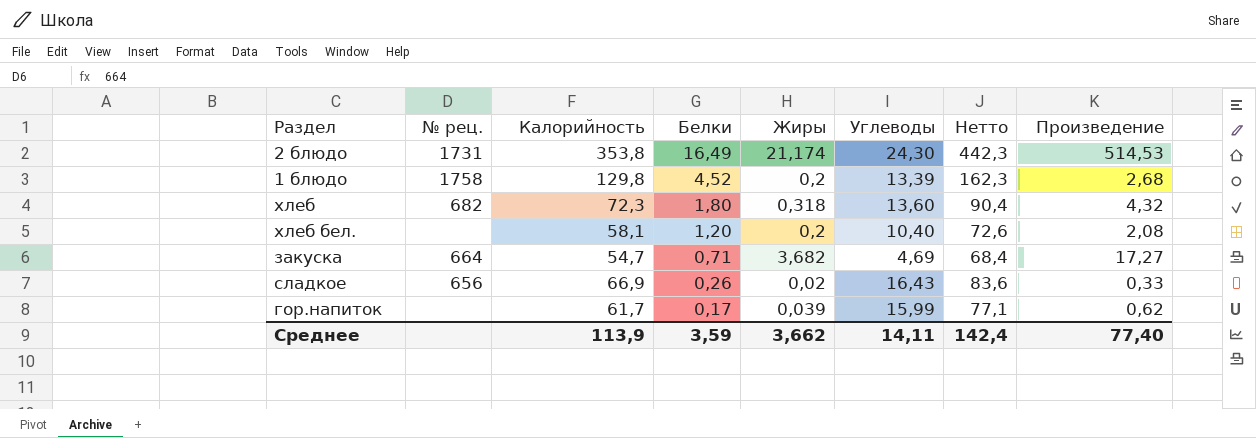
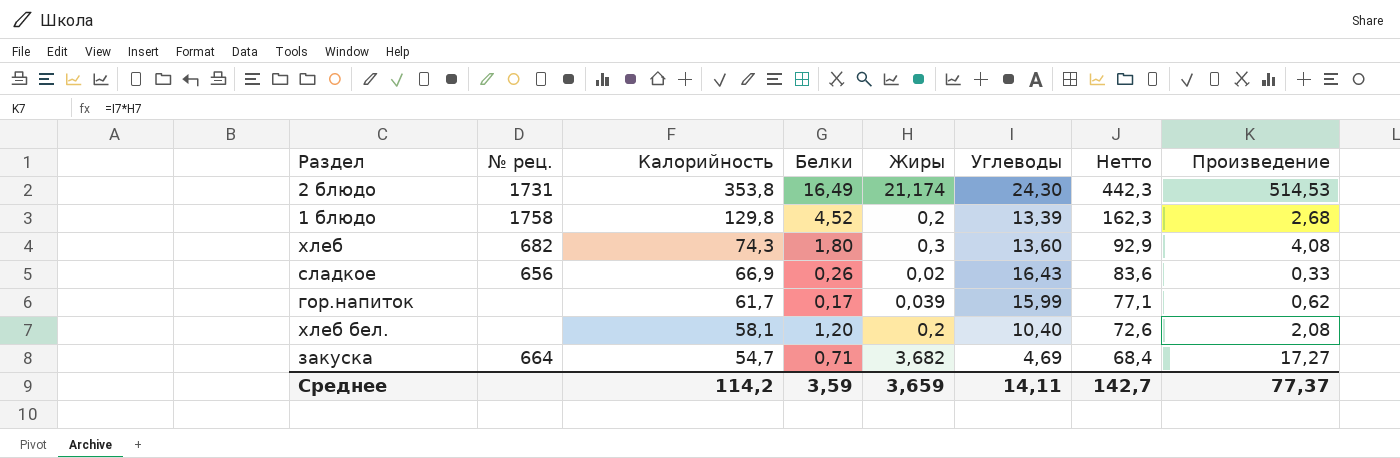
row order: Белки descending -> Калорийность descending
хлеб | Калорийность: 72,3 -> 74,3
хлеб | Жиры: 0,318 -> 0,3
хлеб | Нетто: 90,4 -> 92,9
хлеб | Произведение: 4,32 -> 4,08
Среднее | Калорийность: 113,9 -> 114,2
Среднее | Жиры: 3,662 -> 3,659
Среднее | Нетто: 142,4 -> 142,7
Среднее | Произведение: 77,40 -> 77,37

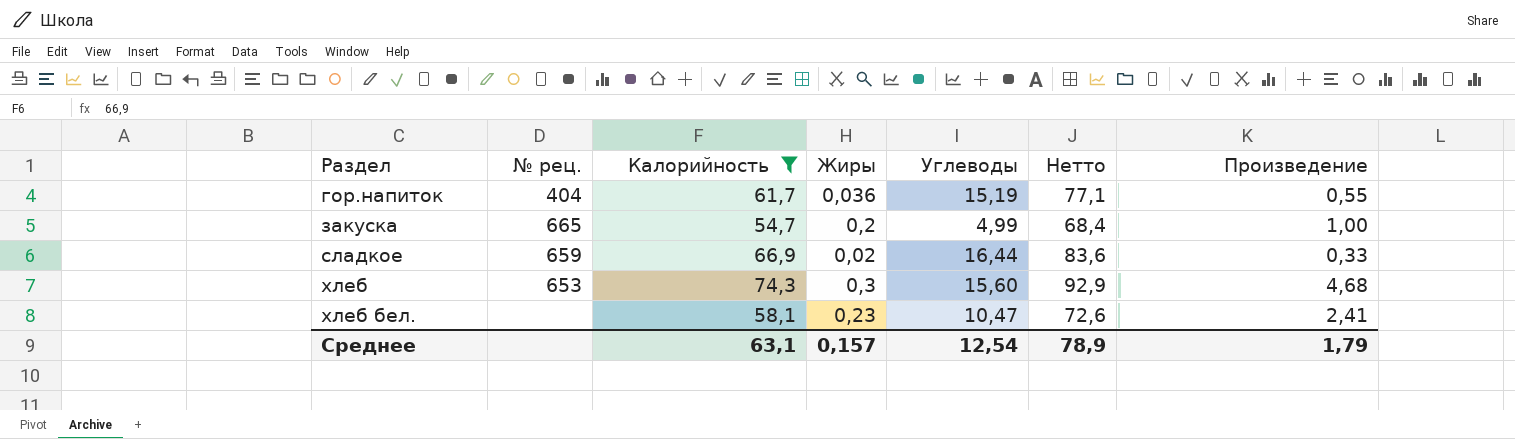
filter: none -> Калорийность <= 74,3
row order: Калорийность descending -> Раздел ascending
column Белки | position: 4 -> none
гор.напиток | № рец.: none -> 404
гор.напиток | Жиры: 0,039 -> 0,036
гор.напиток | Углеводы: 15,99 -> 15,19
гор.напиток | Произведение: 0,62 -> 0,55
закуска | № рец.: 664 -> 665
закуска | Жиры: 3,682 -> 0,2
закуска | Углеводы: 4,69 -> 4,99
закуска | Произведение: 17,27 -> 1,00
сладкое | № рец.: 656 -> 659
сладкое | Углеводы: 16,43 -> 16,44
хлеб | № рец.: 682 -> 653
хлеб | Углеводы: 13,60 -> 15,60
хлеб | Произведение: 4,08 -> 4,68
хлеб бел. | Жиры: 0,2 -> 0,23
хлеб бел. | Углеводы: 10,40 -> 10,47
хлеб бел. | Произведение: 2,08 -> 2,41
Среднее | Калорийность: 114,2 -> 63,1
Среднее | Жиры: 3,659 -> 0,157
Среднее | Углеводы: 14,11 -> 12,54
Среднее | Нетто: 142,7 -> 78,9
Среднее | Произведение: 77,37 -> 1,79

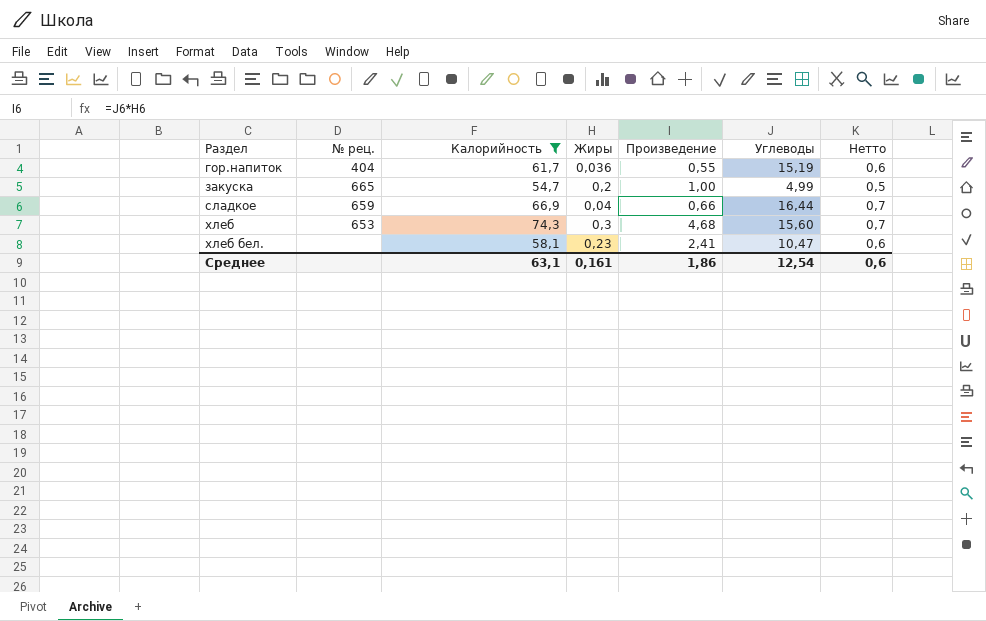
column Произведение | position: 7 -> 5
column Нетто | formula: [Калорийность] * 1,25 -> [Калорийность] * 0,01
сладкое | Жиры: 0,02 -> 0,04
сладкое | Произведение: 0,33 -> 0,66
Среднее | Жиры: 0,157 -> 0,161
Среднее | Произведение: 1,79 -> 1,86
Среднее | Нетто: 78,9 -> 0,6

